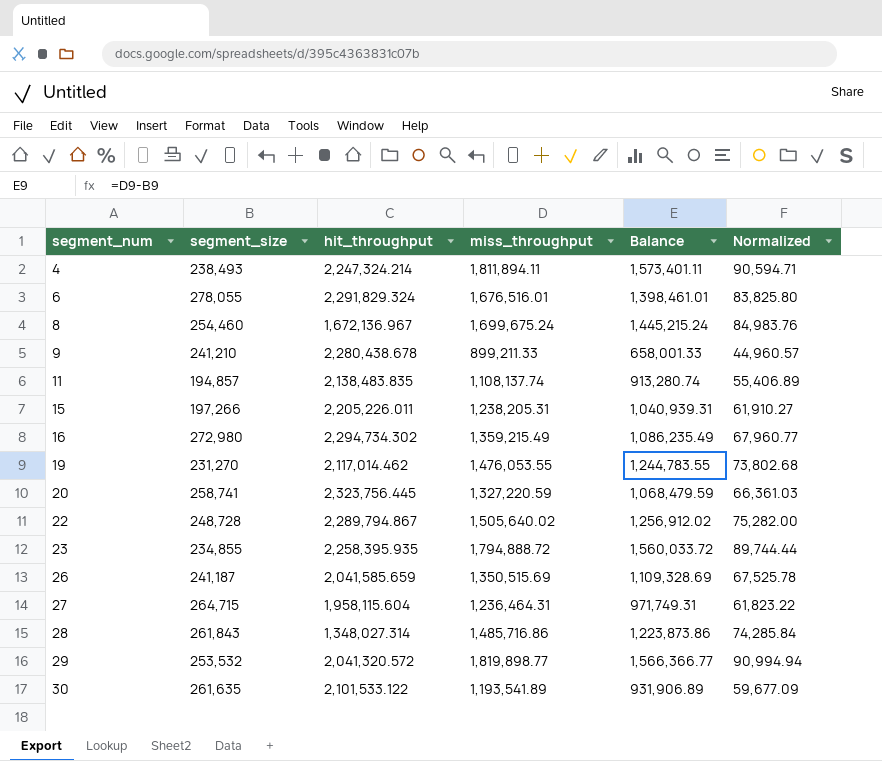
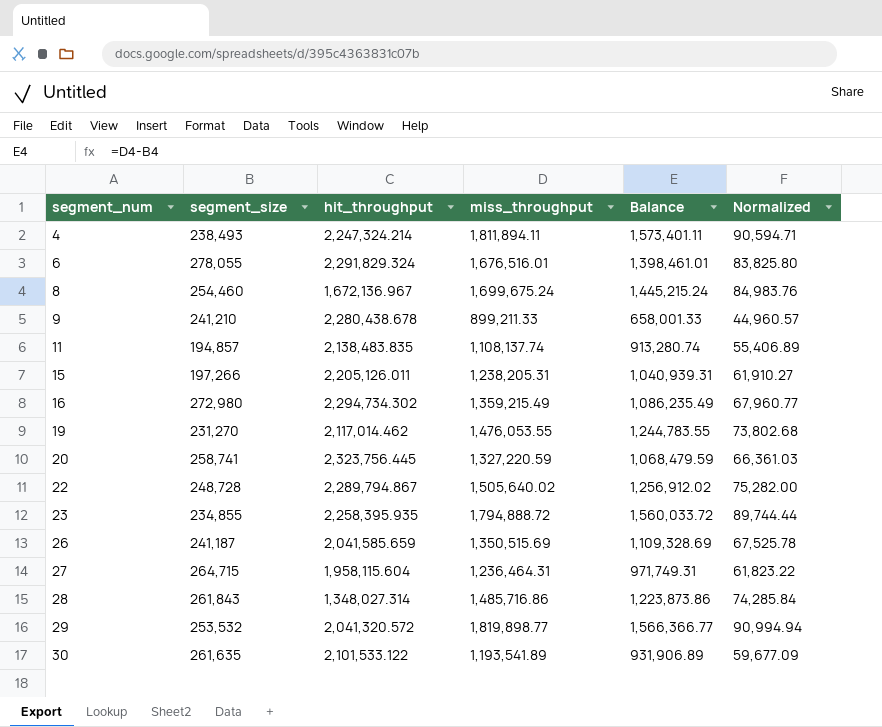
15 | hit_throughput: 2,205,226.011 -> 2,205,126.011

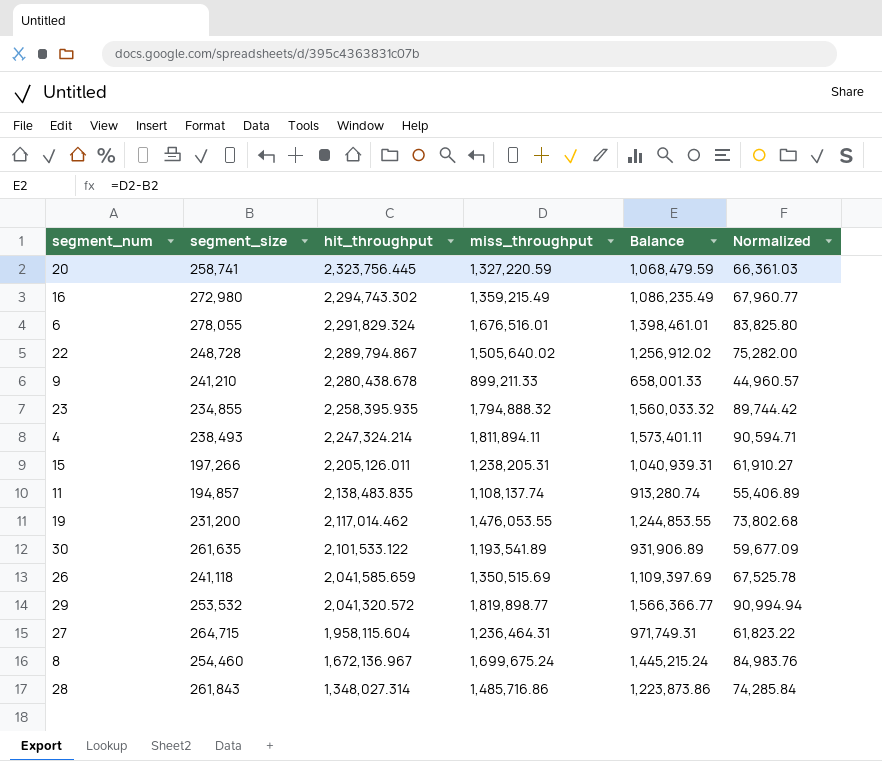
row order: segment_num ascending -> hit_throughput descending
16 | hit_throughput: 2,294,734.302 -> 2,294,743.302
23 | miss_throughput: 1,794,888.72 -> 1,794,888.32
23 | Balance: 1,560,033.72 -> 1,560,033.32
23 | Normalized: 89,744.44 -> 89,744.42
19 | segment_size: 231,270 -> 231,200
19 | Balance: 1,244,783.55 -> 1,244,853.55
26 | segment_size: 241,187 -> 241,118
26 | Balance: 1,109,328.69 -> 1,109,397.69

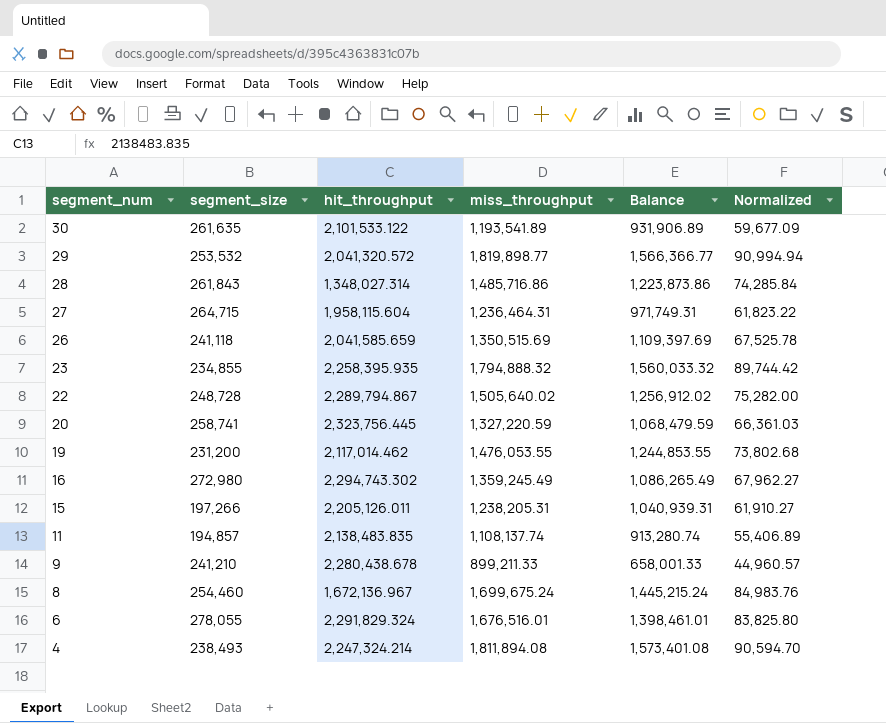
row order: hit_throughput descending -> segment_num descending
16 | miss_throughput: 1,359,215.49 -> 1,359,245.49
16 | Balance: 1,086,235.49 -> 1,086,265.49
16 | Normalized: 67,960.77 -> 67,962.27
4 | miss_throughput: 1,811,894.11 -> 1,811,894.08
4 | Balance: 1,573,401.11 -> 1,573,401.08
4 | Normalized: 90,594.71 -> 90,594.70

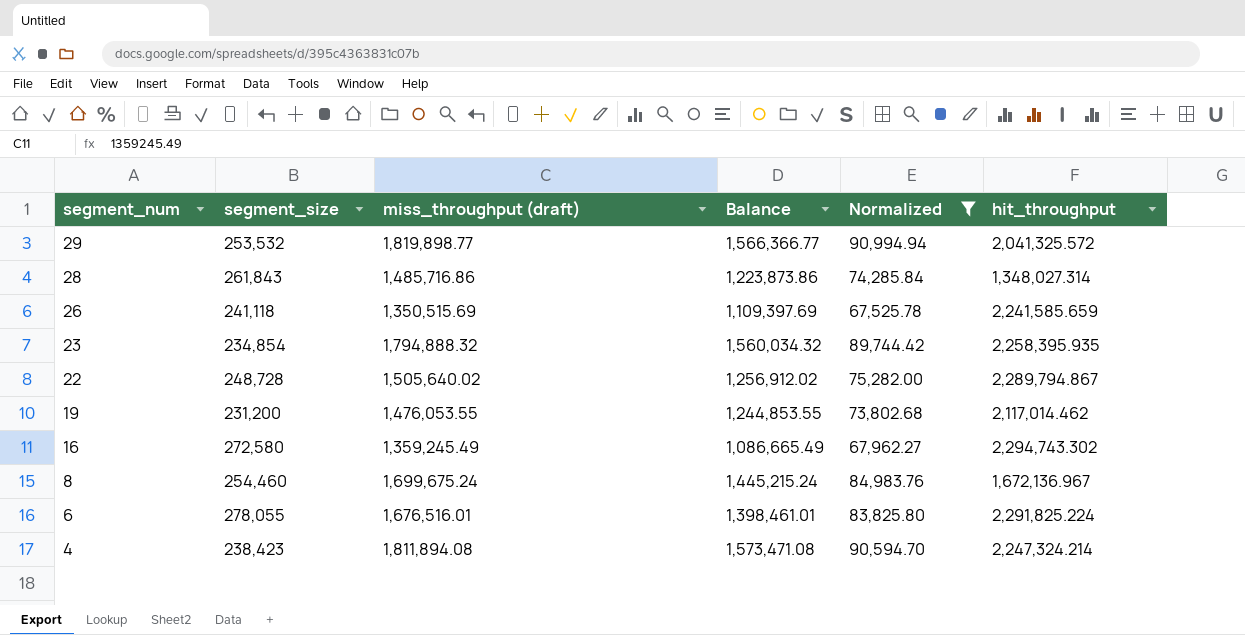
filter: none -> Normalized >= 67,525.78
column name: miss_throughput -> miss_throughput (draft)
column hit_throughput | position: 3 -> 6
29 | hit_throughput: 2,041,320.572 -> 2,041,325.572
26 | hit_throughput: 2,041,585.659 -> 2,241,585.659
23 | segment_size: 234,855 -> 234,854
23 | Balance: 1,560,033.32 -> 1,560,034.32
16 | segment_size: 272,980 -> 272,580
16 | Balance: 1,086,265.49 -> 1,086,665.49
6 | hit_throughput: 2,291,829.324 -> 2,291,825.224
4 | segment_size: 238,493 -> 238,423
4 | Balance: 1,573,401.08 -> 1,573,471.08

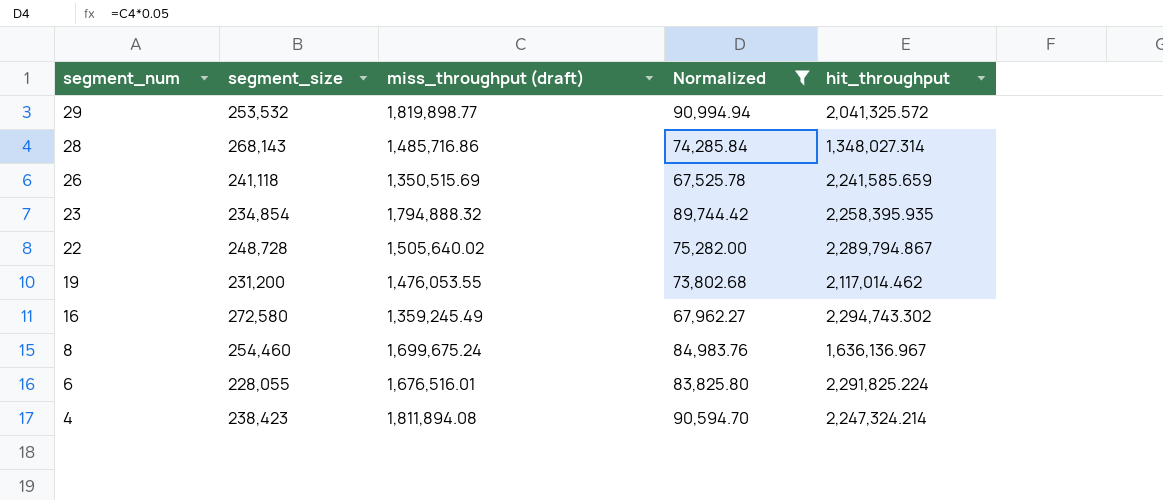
column Balance | formula: [miss_throughput (draft)] - [segment_size] -> none
28 | segment_size: 261,843 -> 268,143
8 | hit_throughput: 1,672,136.967 -> 1,636,136.967
6 | segment_size: 278,055 -> 228,055

